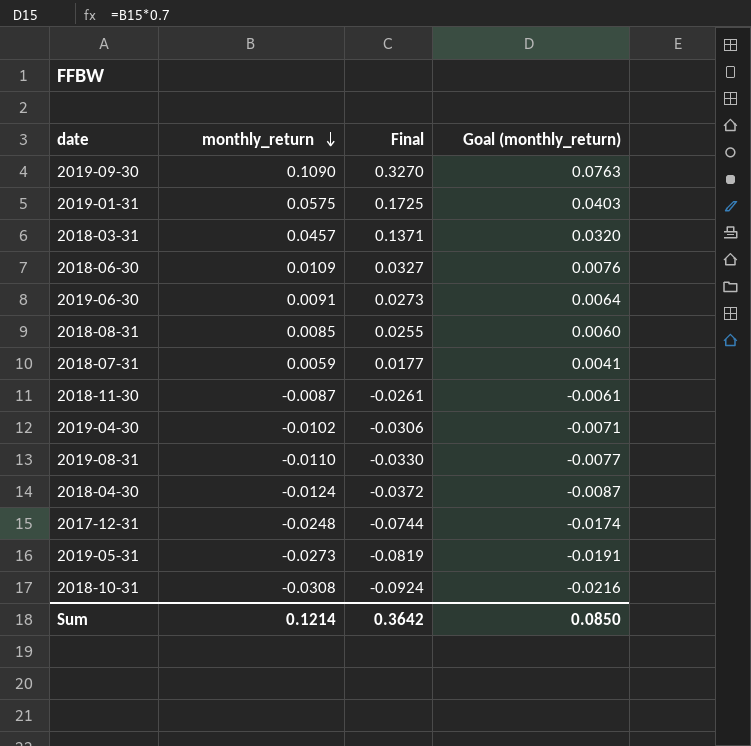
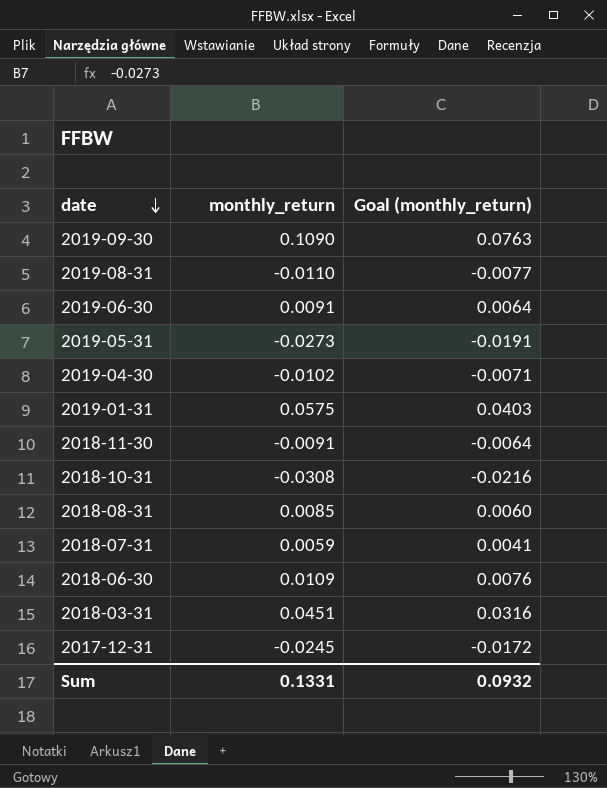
row order: monthly_return descending -> date descending
column Final | formula: [monthly_return] * 3 -> none
row 2018-04-30: -0.0124 | -0.0372 | -0.0087 -> none
2018-11-30 | monthly_return: -0.0087 -> -0.0091
2018-11-30 | Goal (monthly_return): -0.0061 -> -0.0064
2018-03-31 | monthly_return: 0.0457 -> 0.0451
2018-03-31 | Goal (monthly_return): 0.0320 -> 0.0316
2017-12-31 | monthly_return: -0.0248 -> -0.0245
2017-12-31 | Goal (monthly_return): -0.0174 -> -0.0172
Sum | monthly_return: 0.1214 -> 0.1331
Sum | Goal (monthly_return): 0.0850 -> 0.0932

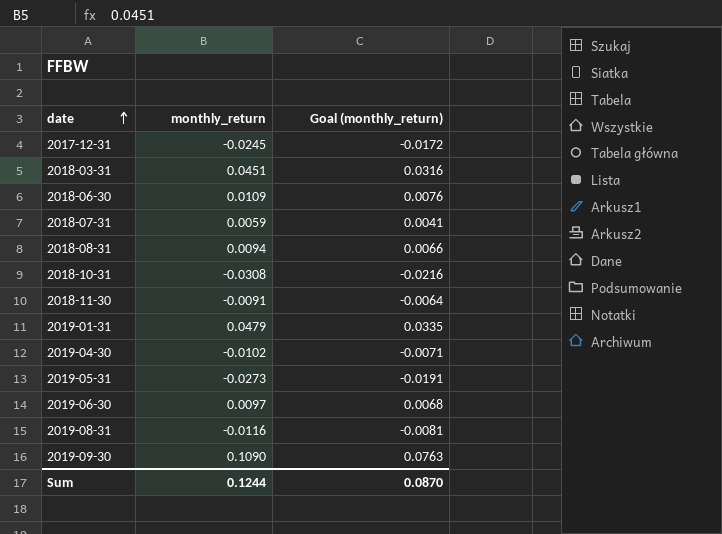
row order: date descending -> date ascending
2018-08-31 | monthly_return: 0.0085 -> 0.0094
2018-08-31 | Goal (monthly_return): 0.0060 -> 0.0066
2019-01-31 | monthly_return: 0.0575 -> 0.0479
2019-01-31 | Goal (monthly_return): 0.0403 -> 0.0335
2019-06-30 | monthly_return: 0.0091 -> 0.0097
2019-06-30 | Goal (monthly_return): 0.0064 -> 0.0068
2019-08-31 | monthly_return: -0.0110 -> -0.0116
2019-08-31 | Goal (monthly_return): -0.0077 -> -0.0081
Sum | monthly_return: 0.1331 -> 0.1244
Sum | Goal (monthly_return): 0.0932 -> 0.0870

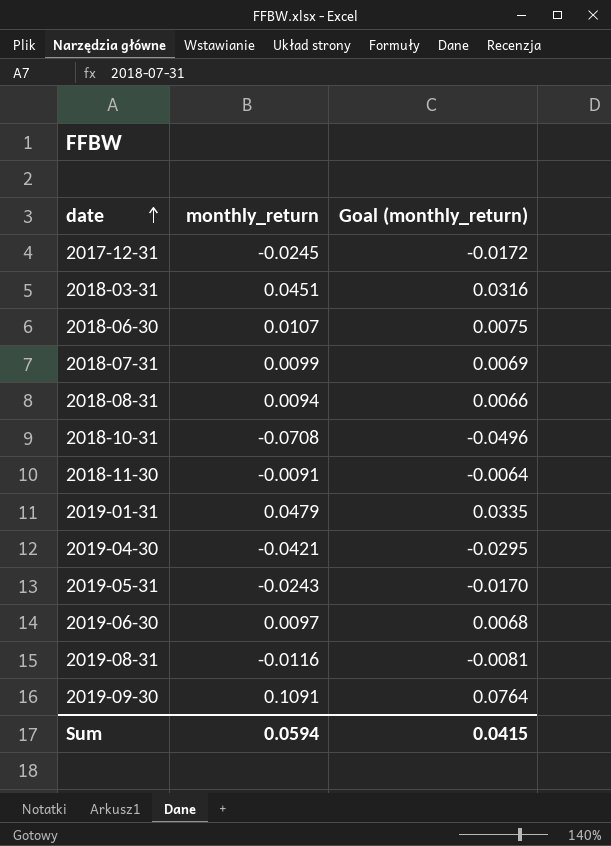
2018-06-30 | monthly_return: 0.0109 -> 0.0107
2018-06-30 | Goal (monthly_return): 0.0076 -> 0.0075
2018-07-31 | monthly_return: 0.0059 -> 0.0099
2018-07-31 | Goal (monthly_return): 0.0041 -> 0.0069
2018-10-31 | monthly_return: -0.0308 -> -0.0708
2018-10-31 | Goal (monthly_return): -0.0216 -> -0.0496
2019-04-30 | monthly_return: -0.0102 -> -0.0421
2019-04-30 | Goal (monthly_return): -0.0071 -> -0.0295
2019-05-31 | monthly_return: -0.0273 -> -0.0243
2019-05-31 | Goal (monthly_return): -0.0191 -> -0.0170
2019-09-30 | monthly_return: 0.1090 -> 0.1091
2019-09-30 | Goal (monthly_return): 0.0763 -> 0.0764
Sum | monthly_return: 0.1244 -> 0.0594
Sum | Goal (monthly_return): 0.0870 -> 0.0415

